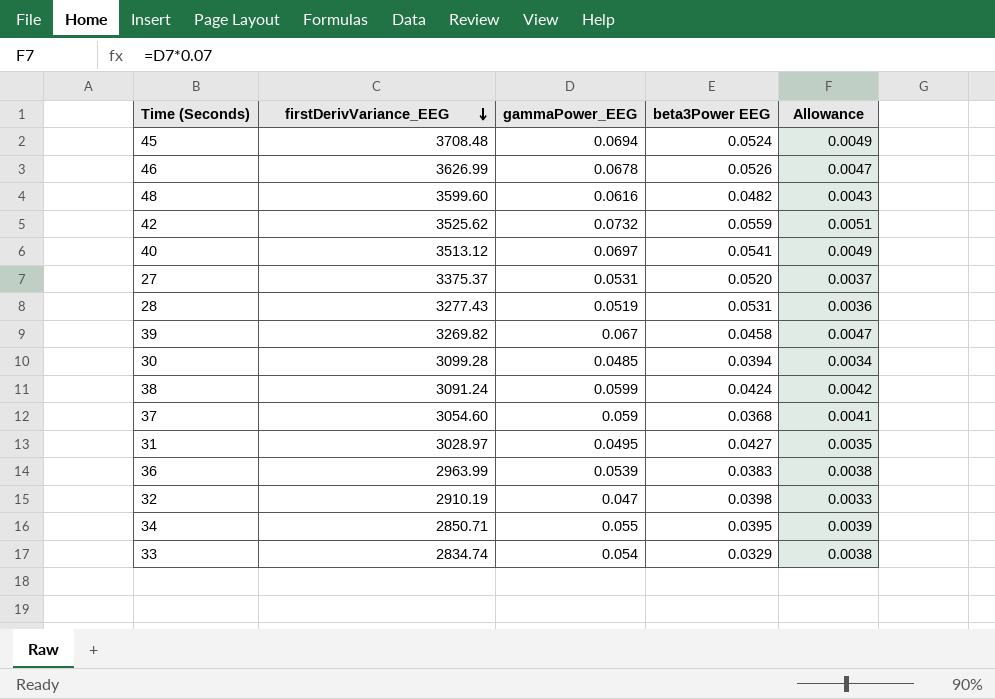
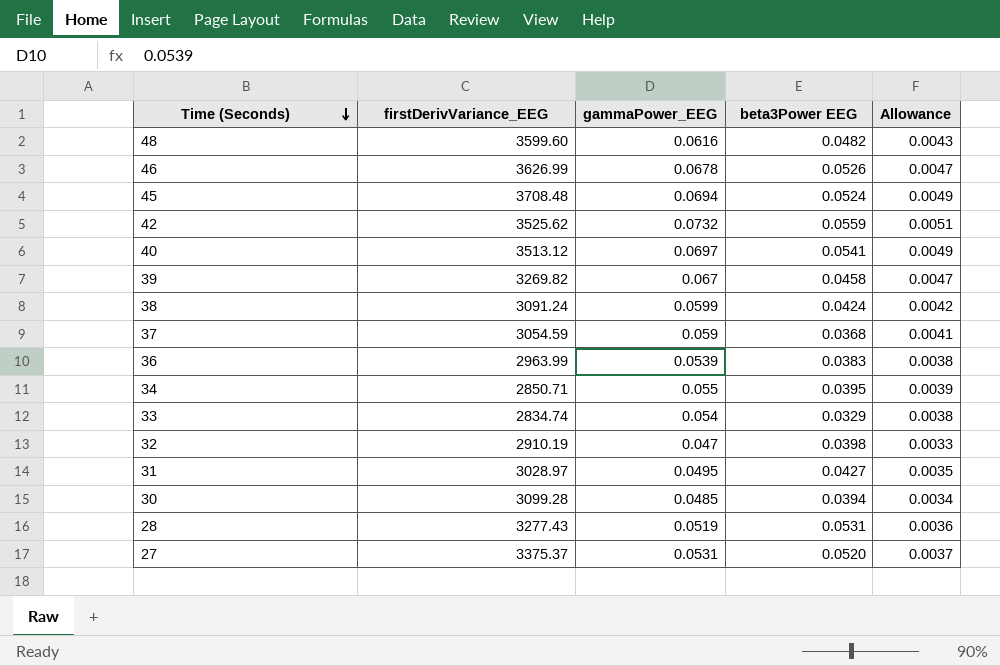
row order: firstDerivVariance_EEG descending -> Time (Seconds) descending
37 | firstDerivVariance_EEG: 3054.60 -> 3054.59

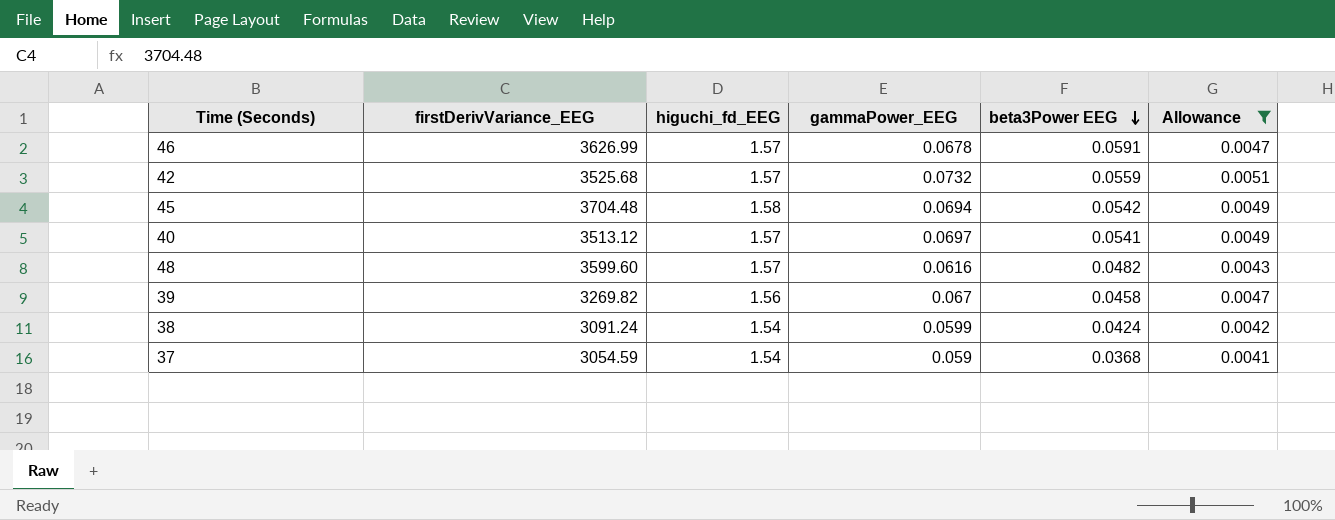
filter: none -> Allowance >= 0.0041
row order: Time (Seconds) descending -> beta3Power EEG descending
column higuchi_fd_EEG | position: none -> 3
46 | beta3Power EEG: 0.0526 -> 0.0591
42 | firstDerivVariance_EEG: 3525.62 -> 3525.68
45 | firstDerivVariance_EEG: 3708.48 -> 3704.48
45 | beta3Power EEG: 0.0524 -> 0.0542

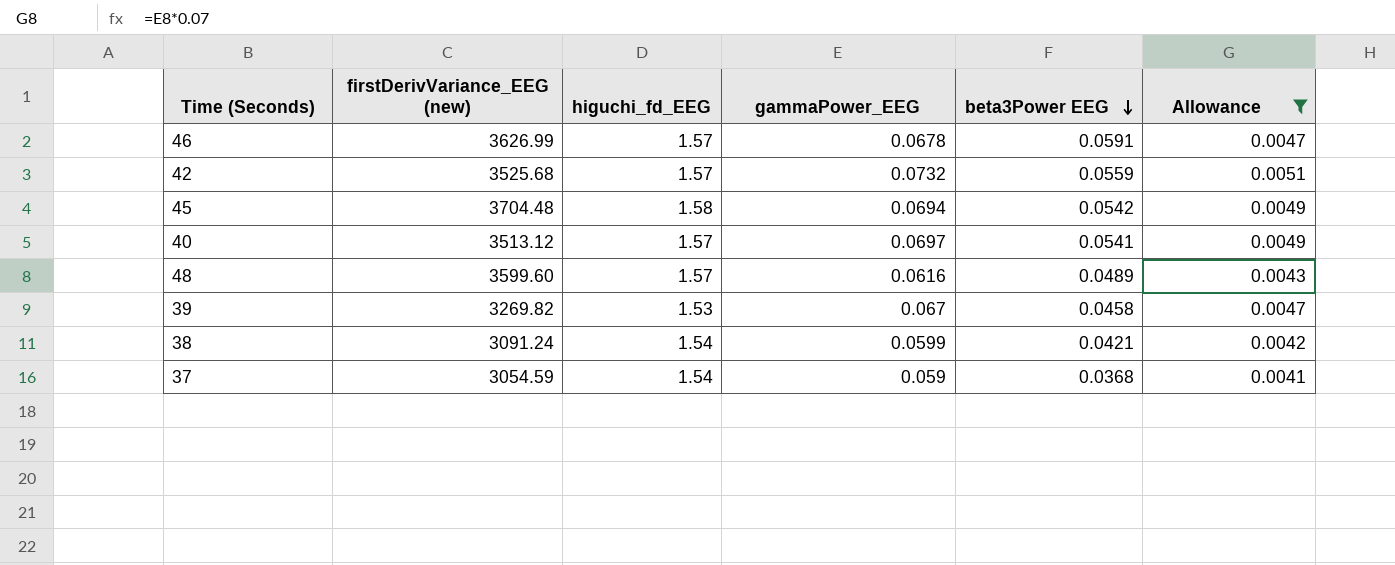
column name: firstDerivVariance_EEG -> firstDerivVariance_EEG (new)
48 | beta3Power EEG: 0.0482 -> 0.0489
39 | higuchi_fd_EEG: 1.56 -> 1.53
38 | beta3Power EEG: 0.0424 -> 0.0421

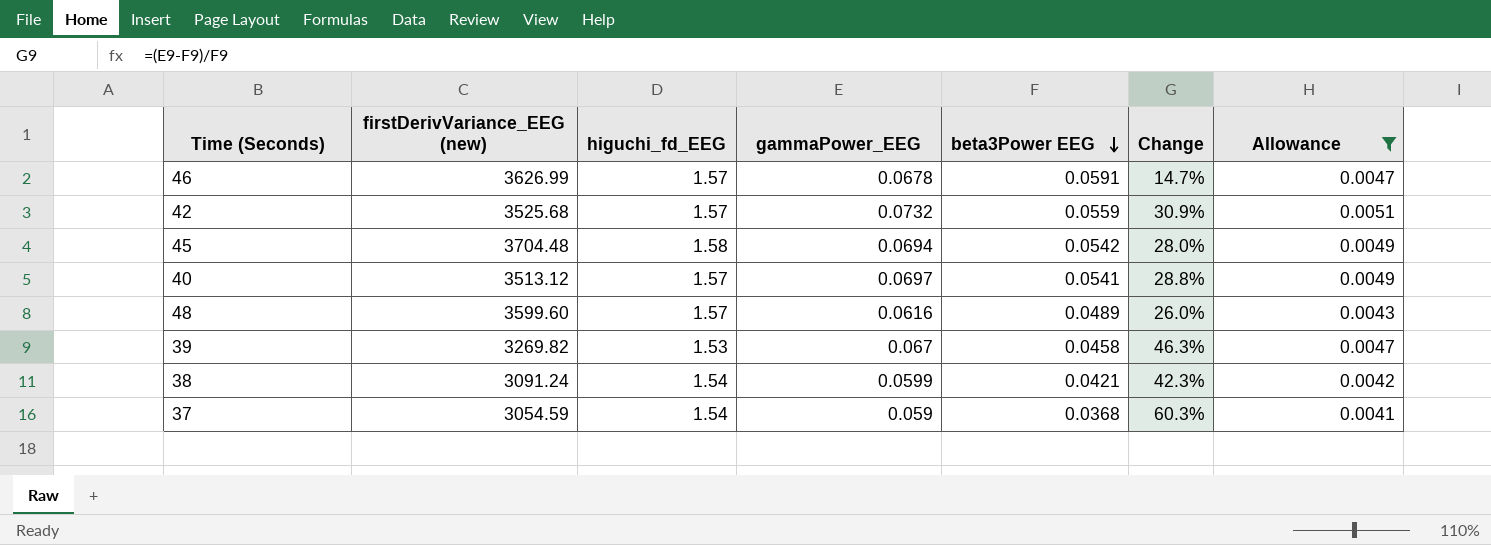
column Change | formula: none -> ([gammaPower_EEG] - [beta3Power EEG]) / [beta3Power EEG]

